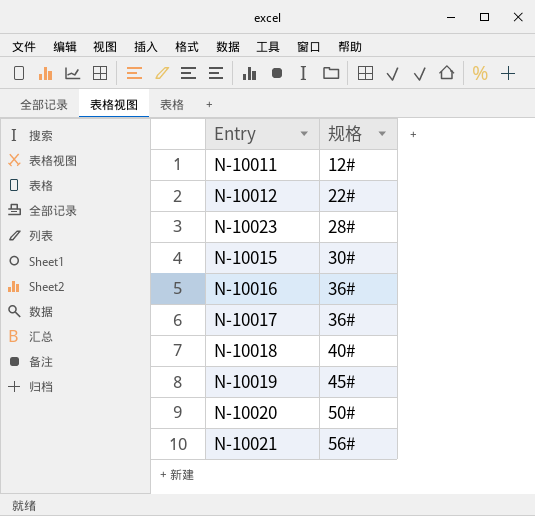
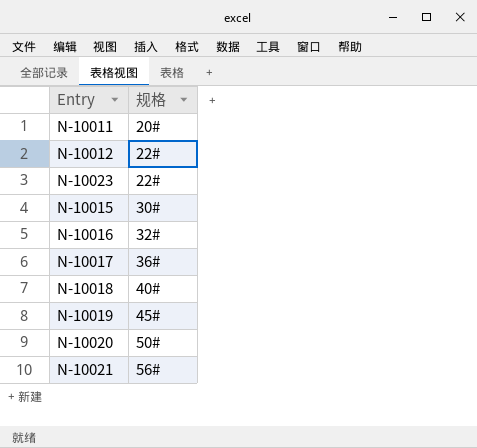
N-10011 | 规格: 12# -> 20#
N-10023 | 规格: 28# -> 22#
N-10016 | 规格: 36# -> 32#

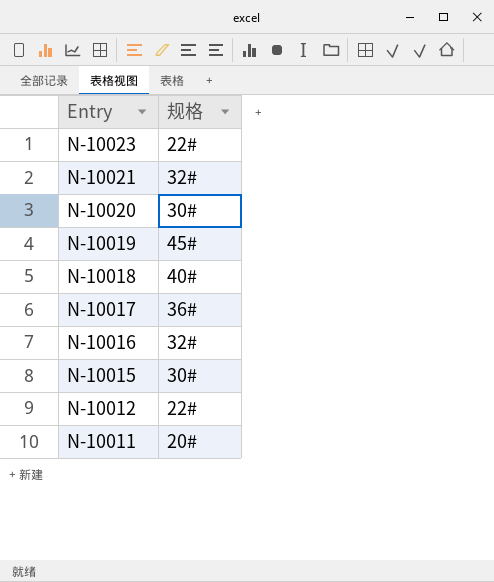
row order: 规格 ascending -> Entry descending
N-10021 | 规格: 56# -> 32#
N-10020 | 规格: 50# -> 30#

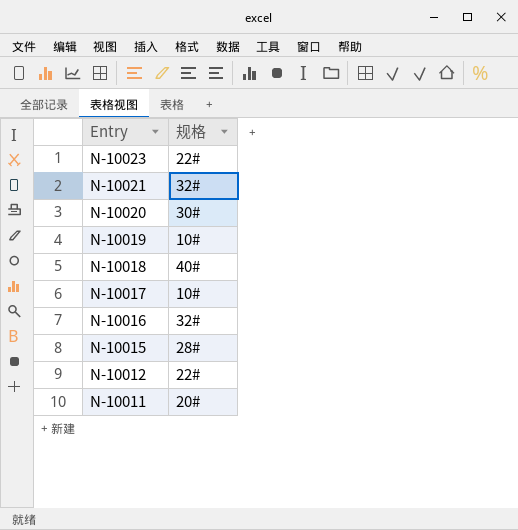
N-10019 | 规格: 45# -> 10#
N-10017 | 规格: 36# -> 10#
N-10015 | 规格: 30# -> 28#

